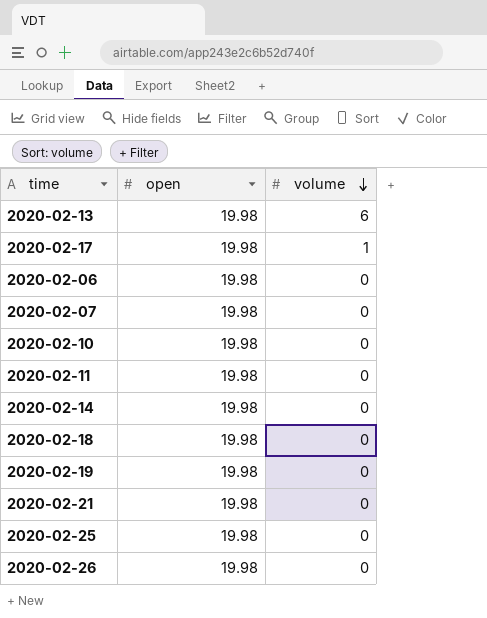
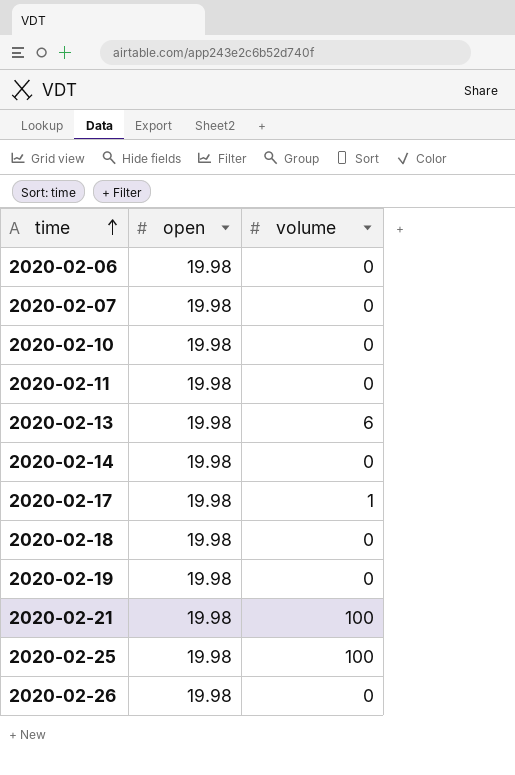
row order: volume descending -> time ascending
2020-02-21 | volume: 0 -> 100
2020-02-25 | volume: 0 -> 100

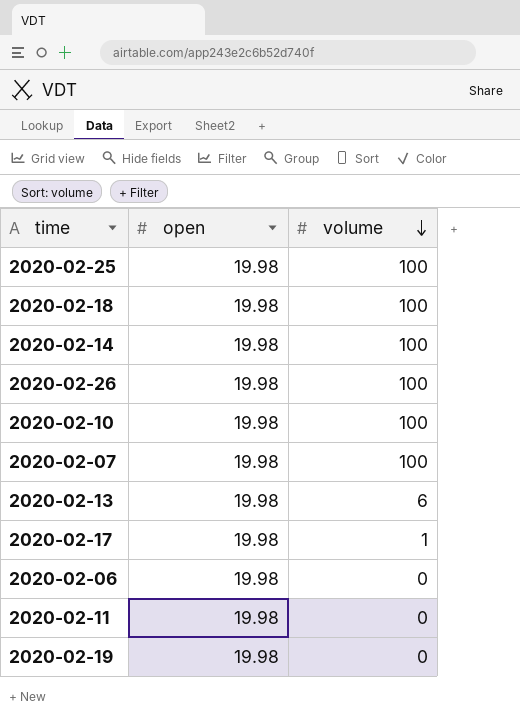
row order: time ascending -> volume descending
row 2020-02-21: 19.98 | 100 -> none
2020-02-18 | volume: 0 -> 100
2020-02-14 | volume: 0 -> 100
2020-02-26 | volume: 0 -> 100
2020-02-10 | volume: 0 -> 100
2020-02-07 | volume: 0 -> 100

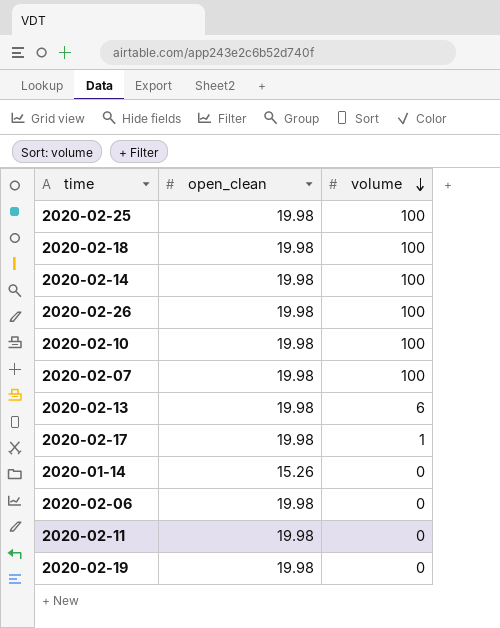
column name: open -> open_clean
row 2020-01-14: none -> 15.26 | 0

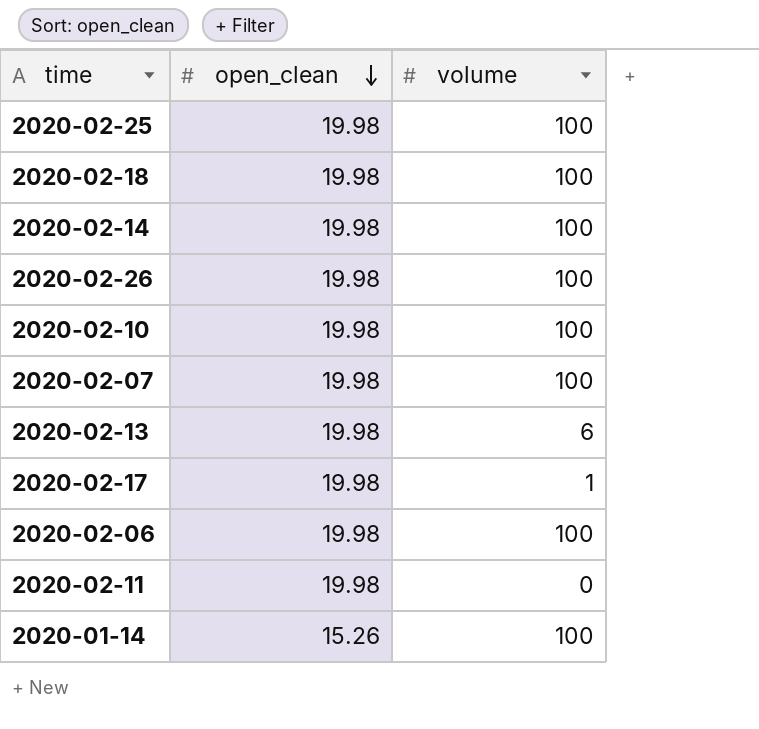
row order: volume descending -> open_clean descending
row 2020-02-19: 19.98 | 0 -> none
2020-02-06 | volume: 0 -> 100
2020-01-14 | volume: 0 -> 100

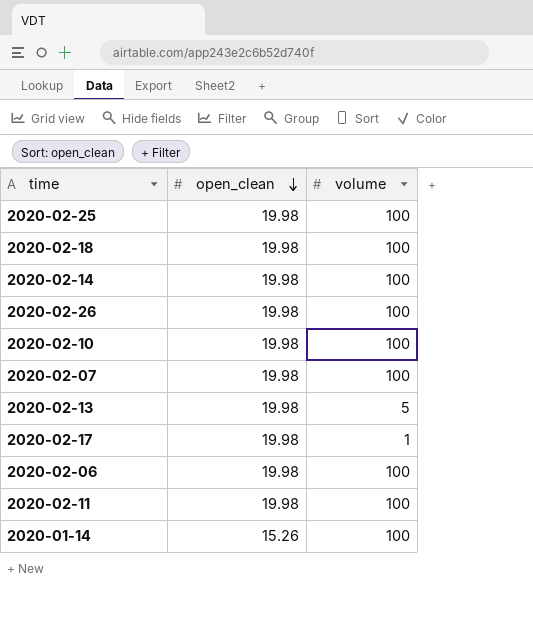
2020-02-13 | volume: 6 -> 5
2020-02-11 | volume: 0 -> 100

